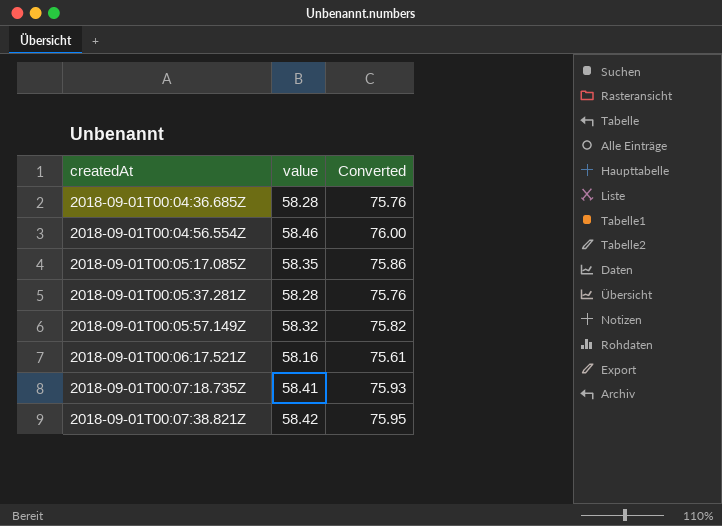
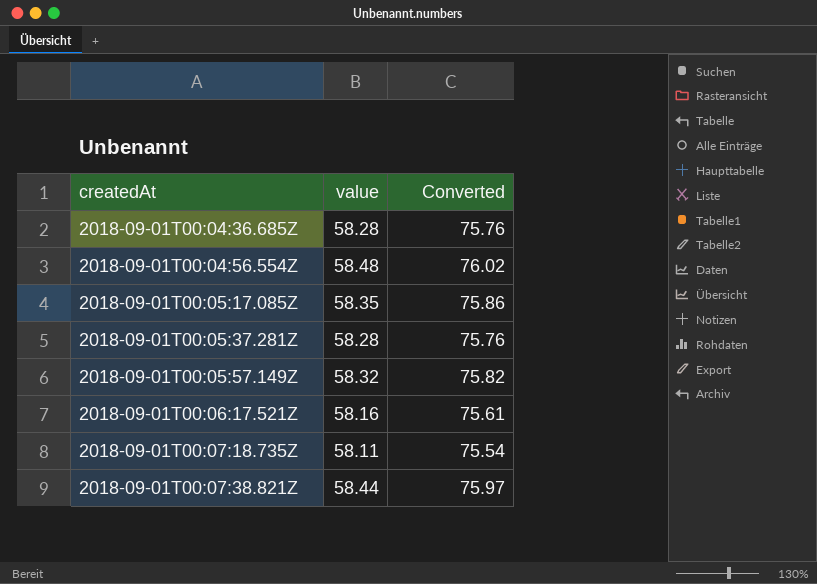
2018-09-01T00:04:56.554Z | value: 58.46 -> 58.48
2018-09-01T00:04:56.554Z | Converted: 76.00 -> 76.02
2018-09-01T00:07:18.735Z | value: 58.41 -> 58.11
2018-09-01T00:07:18.735Z | Converted: 75.93 -> 75.54
2018-09-01T00:07:38.821Z | value: 58.42 -> 58.44
2018-09-01T00:07:38.821Z | Converted: 75.95 -> 75.97

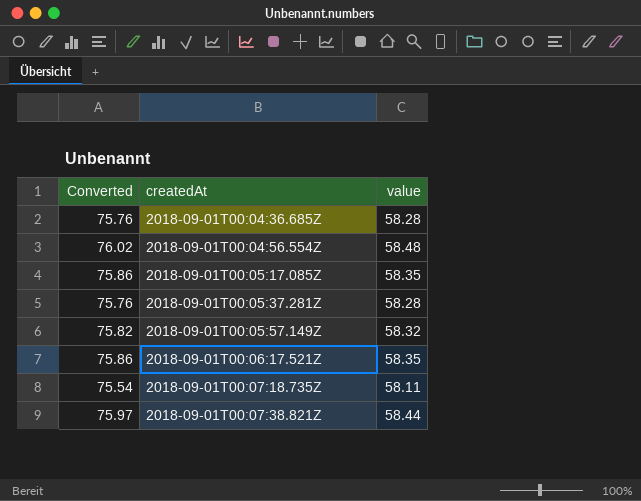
column Converted | position: 3 -> 1
2018-09-01T00:06:17.521Z | Converted: 75.61 -> 75.86
2018-09-01T00:06:17.521Z | value: 58.16 -> 58.35

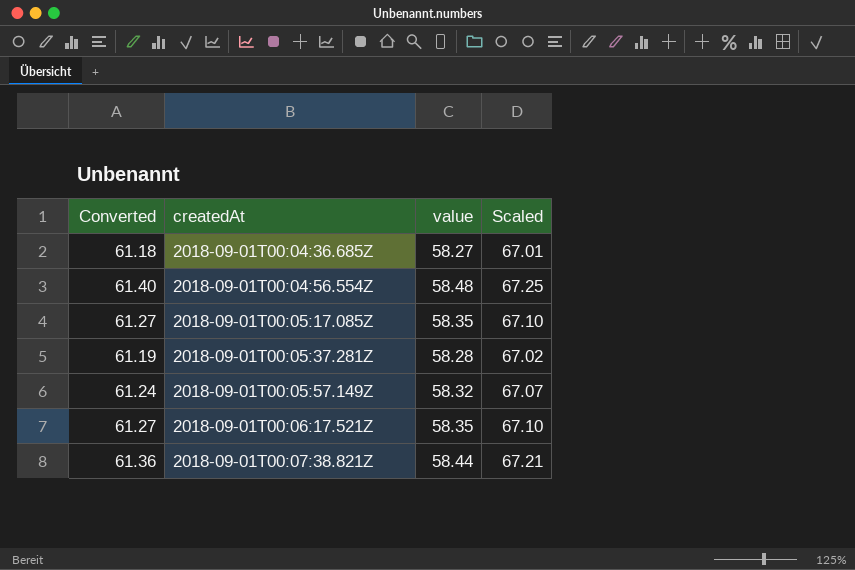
column Converted | formula: [value] * 1.3 -> [value] * 1.05
column Scaled | formula: none -> [value] * 1.15
row 2018-09-01T00:07:18.735Z: 75.54 | 58.11 -> none
2018-09-01T00:04:36.685Z | value: 58.28 -> 58.27

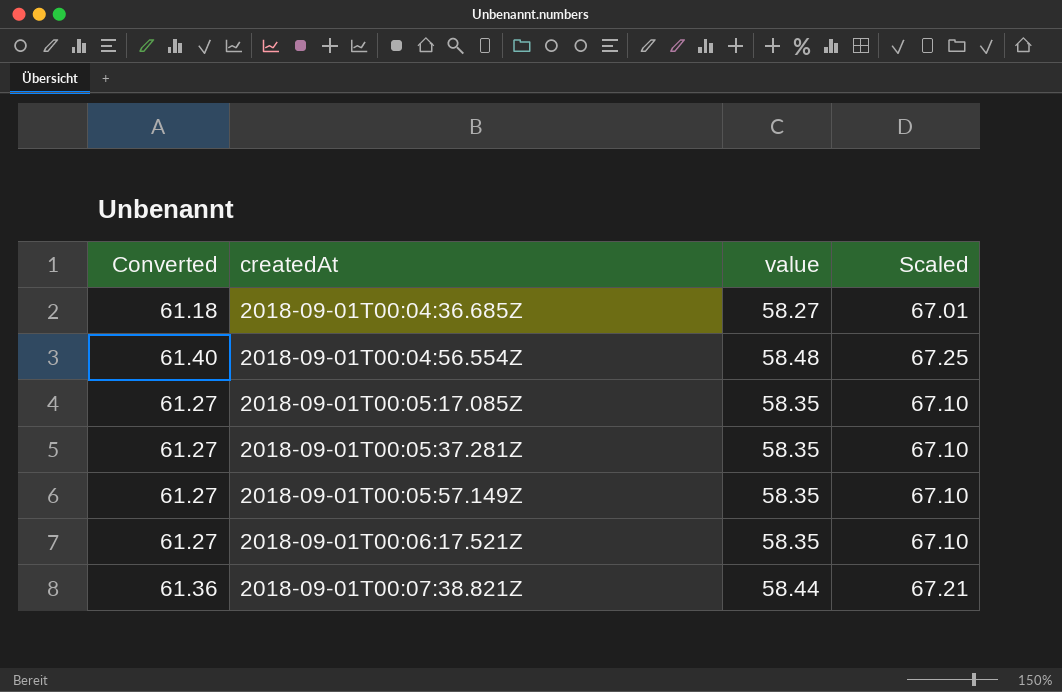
2018-09-01T00:05:37.281Z | Converted: 61.19 -> 61.27
2018-09-01T00:05:37.281Z | value: 58.28 -> 58.35
2018-09-01T00:05:37.281Z | Scaled: 67.02 -> 67.10
2018-09-01T00:05:57.149Z | Converted: 61.24 -> 61.27
2018-09-01T00:05:57.149Z | value: 58.32 -> 58.35
2018-09-01T00:05:57.149Z | Scaled: 67.07 -> 67.10

